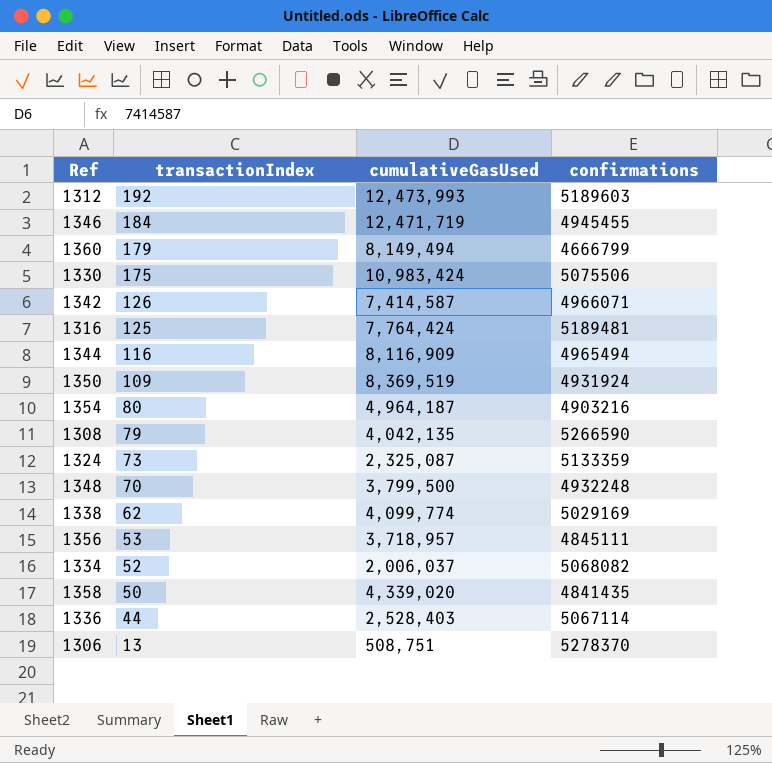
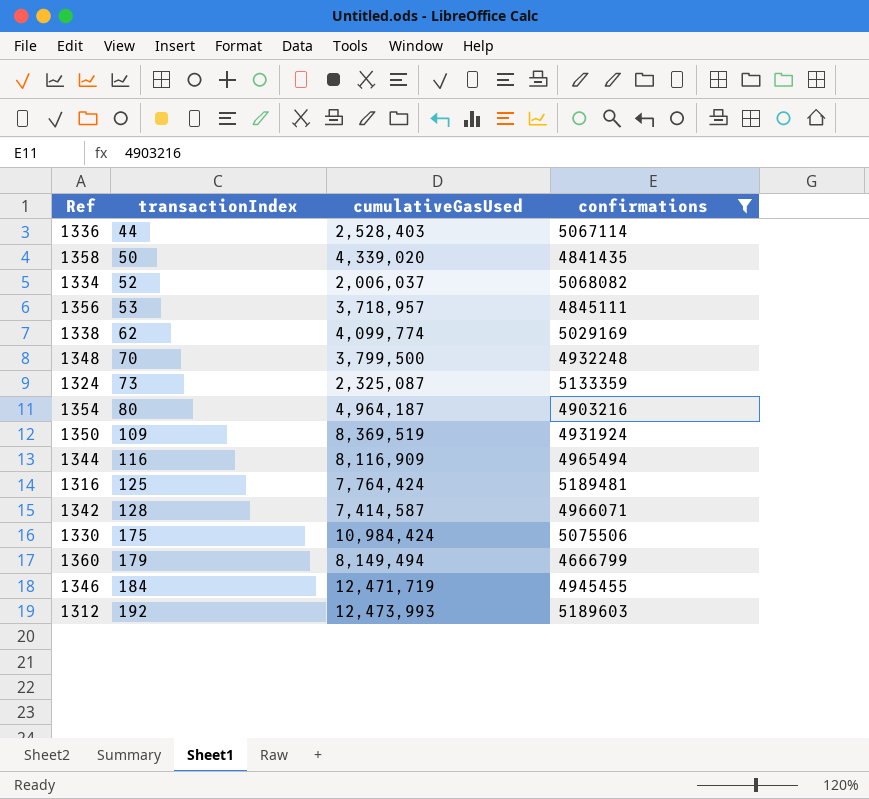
filter: none -> confirmations <= 5189603
row order: transactionIndex descending -> transactionIndex ascending
1342 | transactionIndex: 126 -> 128
1330 | cumulativeGasUsed: 10,983,424 -> 10,984,424

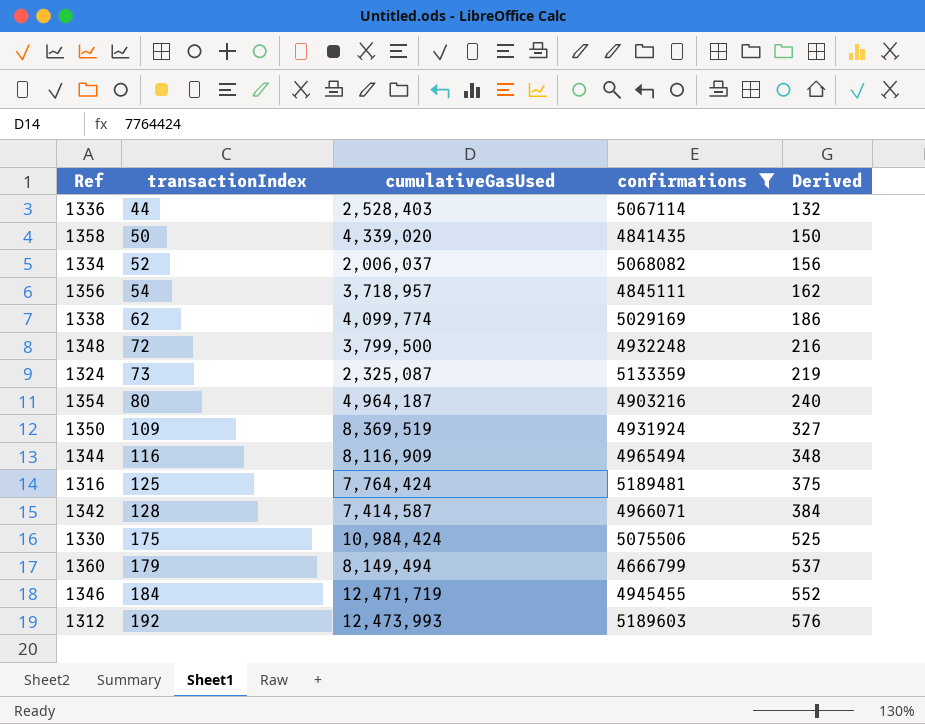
column Derived | formula: none -> [transactionIndex] * 3
1356 | transactionIndex: 53 -> 54
1348 | transactionIndex: 70 -> 72

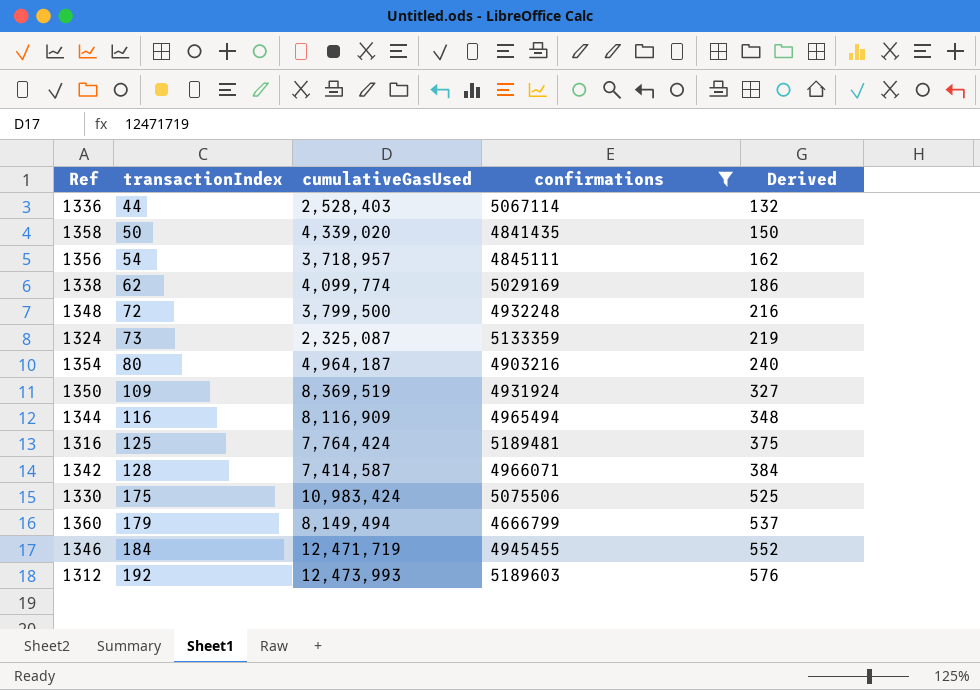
row 1334: 52 | 2,006,037 | 5068082 | 156 -> none
1330 | cumulativeGasUsed: 10,984,424 -> 10,983,424

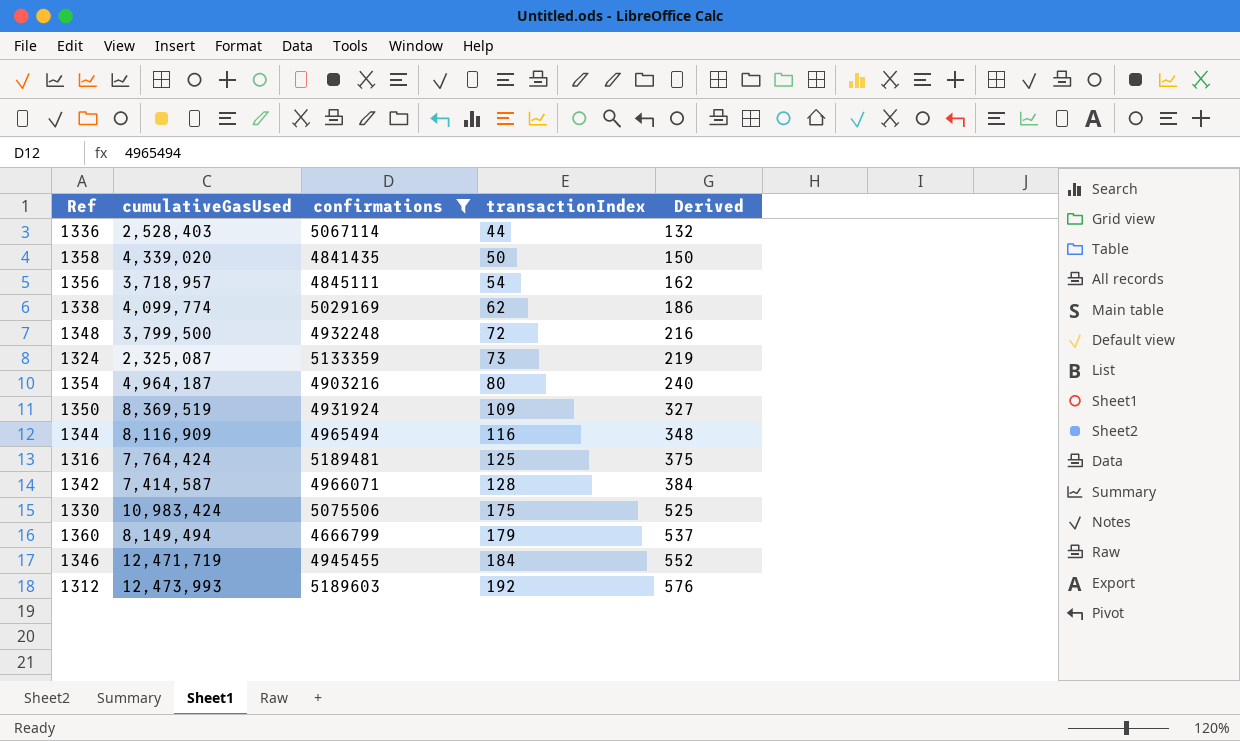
column transactionIndex | position: 2 -> 4

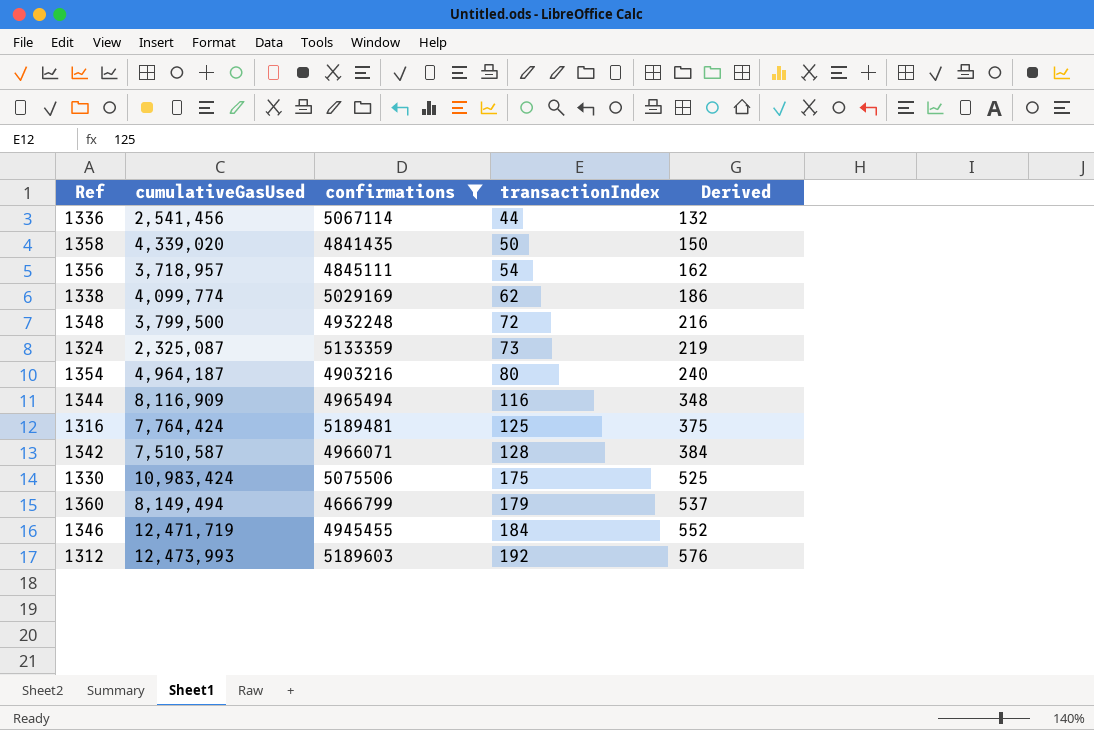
row 1350: 8,369,519 | 4931924 | 109 | 327 -> none
1336 | cumulativeGasUsed: 2,528,403 -> 2,541,456
1342 | cumulativeGasUsed: 7,414,587 -> 7,510,587

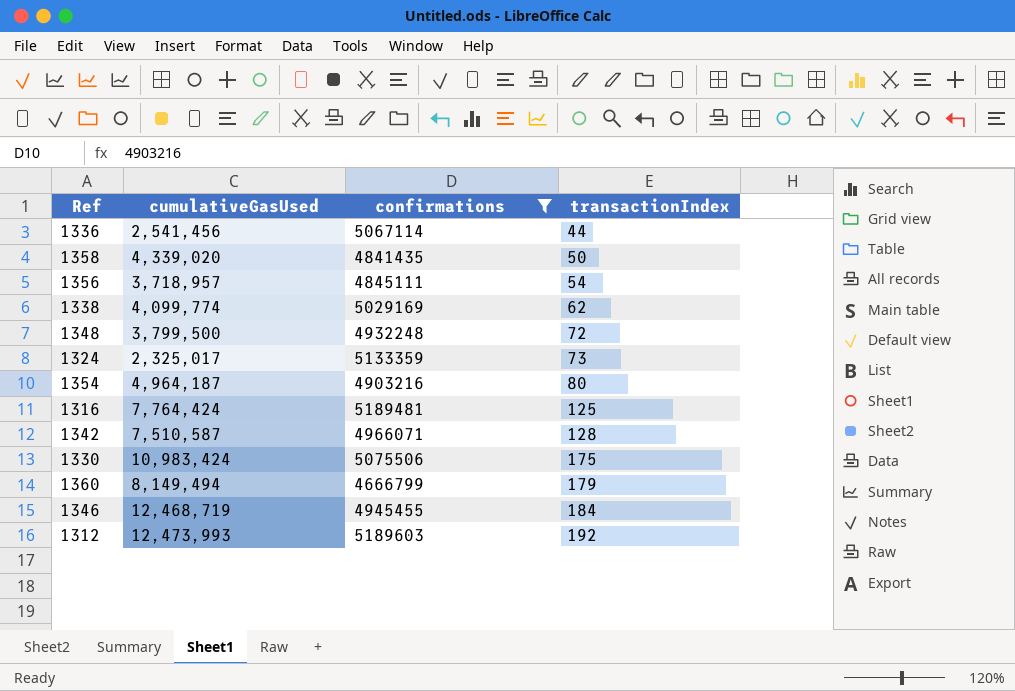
column Derived | formula: [transactionIndex] * 3 -> none
row 1344: 8,116,909 | 4965494 | 116 | 348 -> none
1324 | cumulativeGasUsed: 2,325,087 -> 2,325,017
1346 | cumulativeGasUsed: 12,471,719 -> 12,468,719

